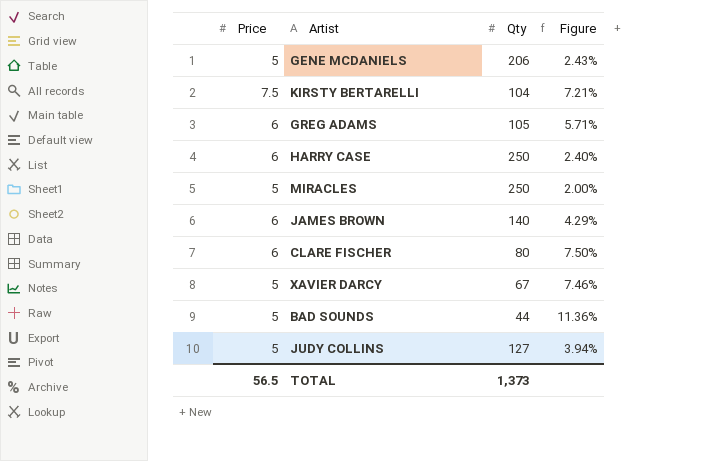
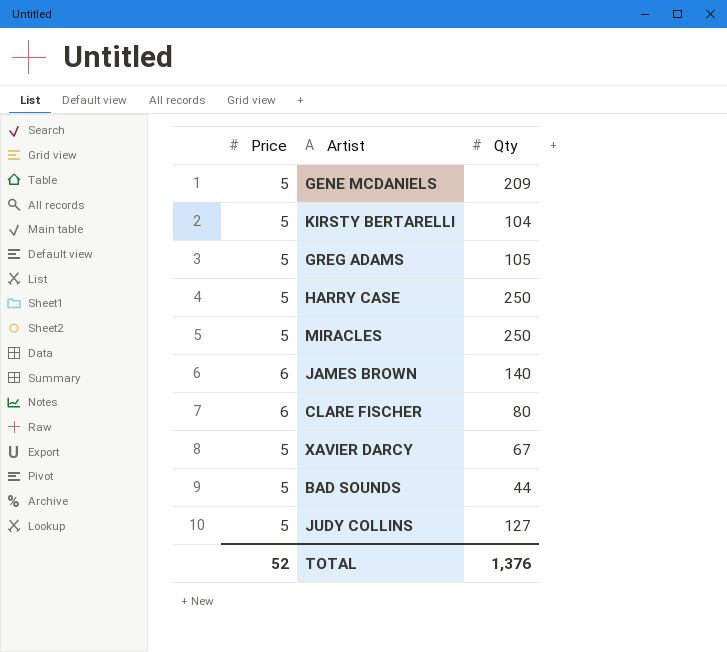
column Figure | formula: [Price] / [Qty] -> none
GENE MCDANIELS | Qty: 206 -> 209
KIRSTY BERTARELLI | Price: 7.5 -> 5
GREG ADAMS | Price: 6 -> 5
HARRY CASE | Price: 6 -> 5
TOTAL | Price: 56.5 -> 52
TOTAL | Qty: 1,373 -> 1,376

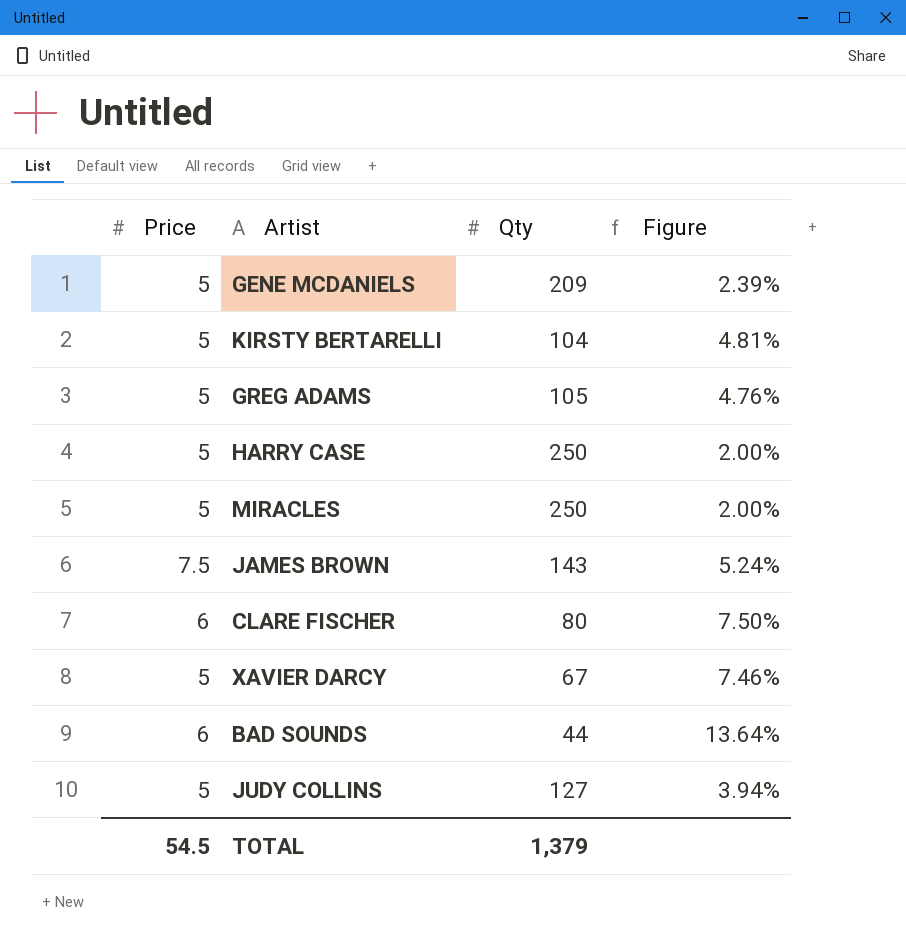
column Figure | formula: none -> [Price] / [Qty]
JAMES BROWN | Price: 6 -> 7.5
JAMES BROWN | Qty: 140 -> 143
BAD SOUNDS | Price: 5 -> 6
TOTAL | Price: 52 -> 54.5
TOTAL | Qty: 1,376 -> 1,379

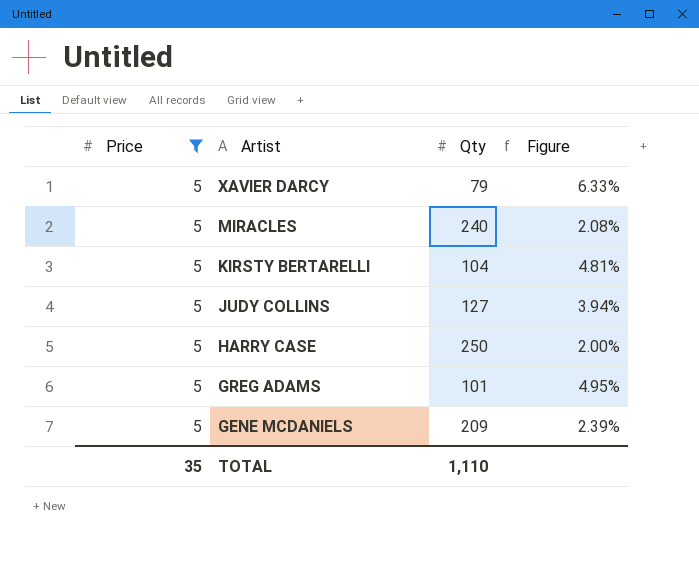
filter: none -> Price = 5
row order: none -> Artist descending
XAVIER DARCY | Qty: 67 -> 79
XAVIER DARCY | Figure: 7.46% -> 6.33%
MIRACLES | Qty: 250 -> 240
MIRACLES | Figure: 2.00% -> 2.08%
GREG ADAMS | Qty: 105 -> 101
GREG ADAMS | Figure: 4.76% -> 4.95%
TOTAL | Price: 54.5 -> 35
TOTAL | Qty: 1,379 -> 1,110

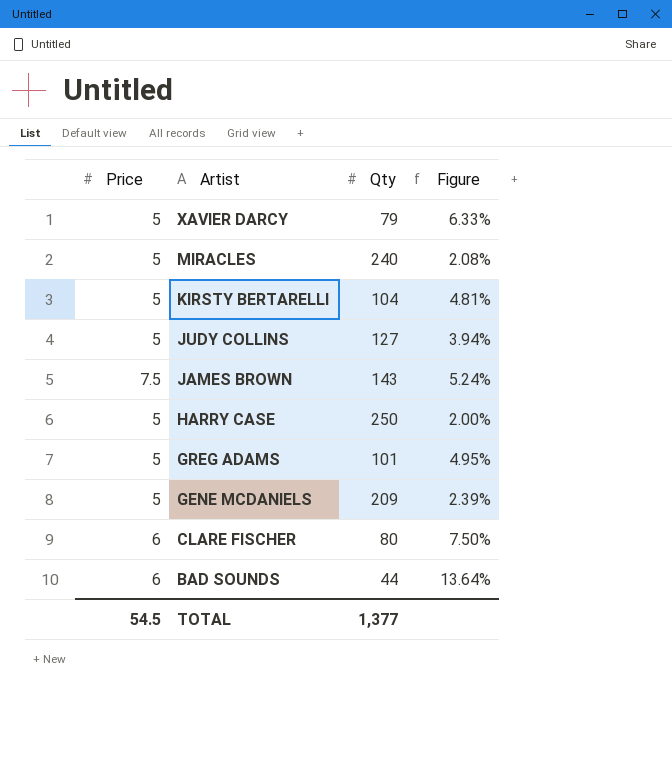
filter: Price = 5 -> none
TOTAL | Price: 35 -> 54.5
TOTAL | Qty: 1,110 -> 1,377

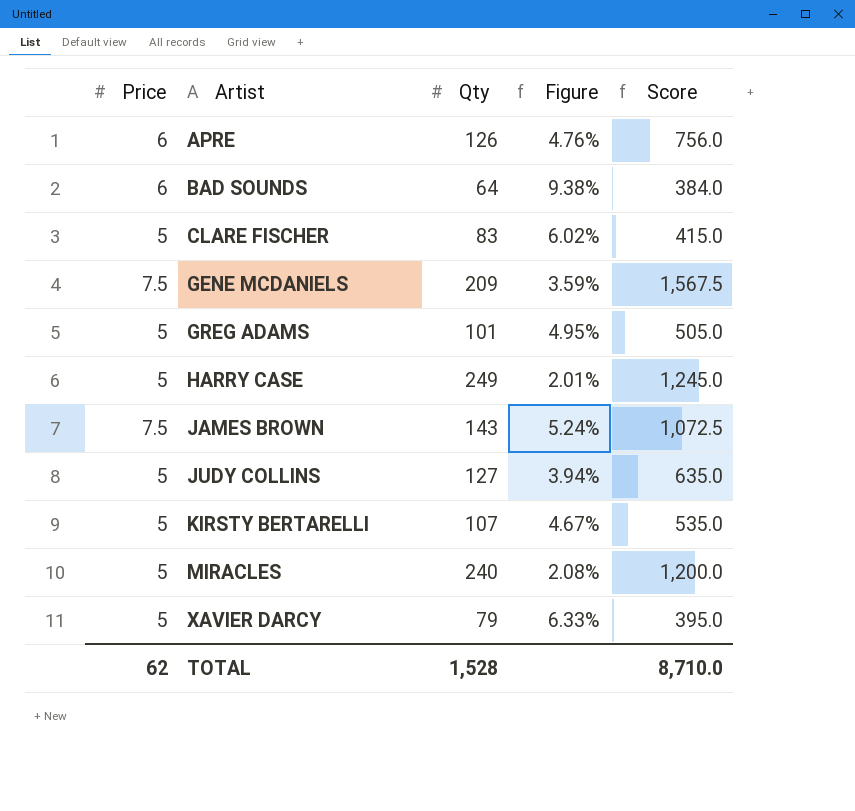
row order: Artist descending -> Artist ascending
column Score | formula: none -> [Price] * [Qty]
row APRE: none -> 6 | 126 | 4.76% | 756.0
BAD SOUNDS | Qty: 44 -> 64
BAD SOUNDS | Figure: 13.64% -> 9.38%
CLARE FISCHER | Price: 6 -> 5
CLARE FISCHER | Qty: 80 -> 83
CLARE FISCHER | Figure: 7.50% -> 6.02%
GENE MCDANIELS | Price: 5 -> 7.5
GENE MCDANIELS | Figure: 2.39% -> 3.59%
HARRY CASE | Qty: 250 -> 249
HARRY CASE | Figure: 2.00% -> 2.01%
KIRSTY BERTARELLI | Qty: 104 -> 107
KIRSTY BERTARELLI | Figure: 4.81% -> 4.67%
TOTAL | Price: 54.5 -> 62
TOTAL | Qty: 1,377 -> 1,528

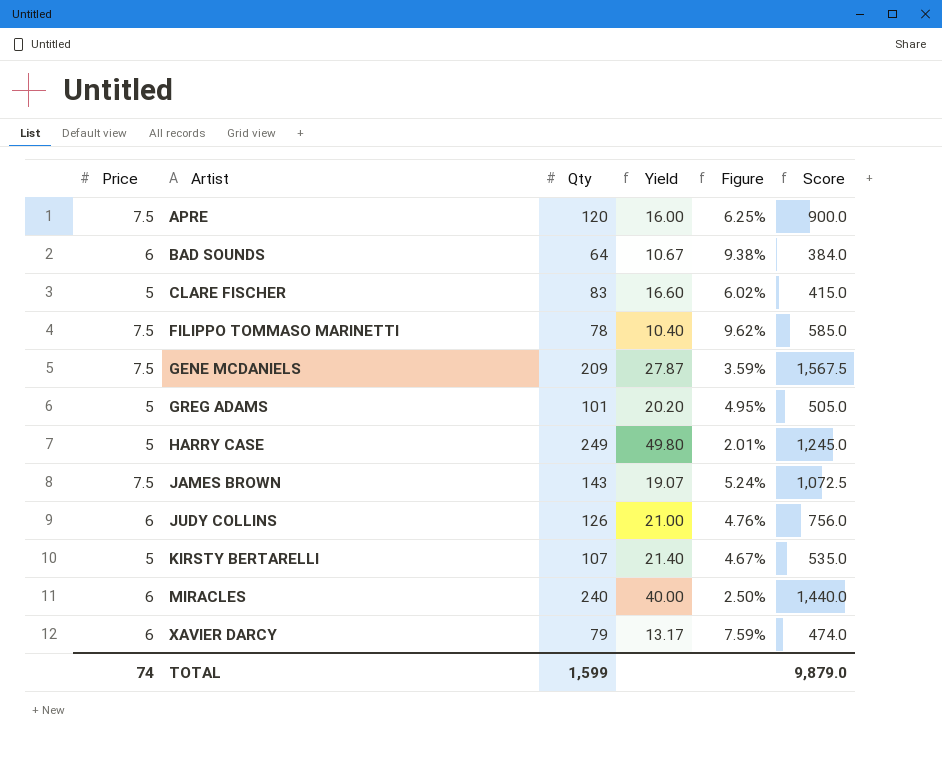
column Yield | formula: none -> [Qty] / [Price]
APRE | Price: 6 -> 7.5
APRE | Qty: 126 -> 120
APRE | Figure: 4.76% -> 6.25%
APRE | Score: 756.0 -> 900.0
row FILIPPO TOMMASO MARINETTI: none -> 7.5 | 78 | 10.40 | 9.62% | 585.0
JUDY COLLINS | Price: 5 -> 6
JUDY COLLINS | Qty: 127 -> 126
JUDY COLLINS | Figure: 3.94% -> 4.76%
JUDY COLLINS | Score: 635.0 -> 756.0
MIRACLES | Price: 5 -> 6
MIRACLES | Figure: 2.08% -> 2.50%
MIRACLES | Score: 1,200.0 -> 1,440.0
XAVIER DARCY | Price: 5 -> 6
XAVIER DARCY | Figure: 6.33% -> 7.59%
XAVIER DARCY | Score: 395.0 -> 474.0
TOTAL | Price: 62 -> 74
TOTAL | Qty: 1,528 -> 1,599
TOTAL | Score: 8,710.0 -> 9,879.0

